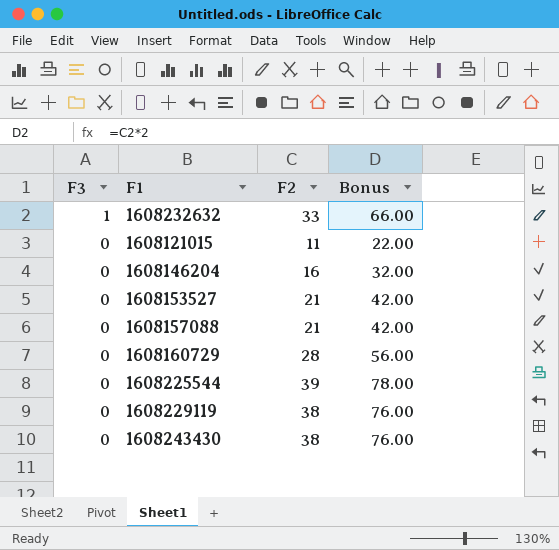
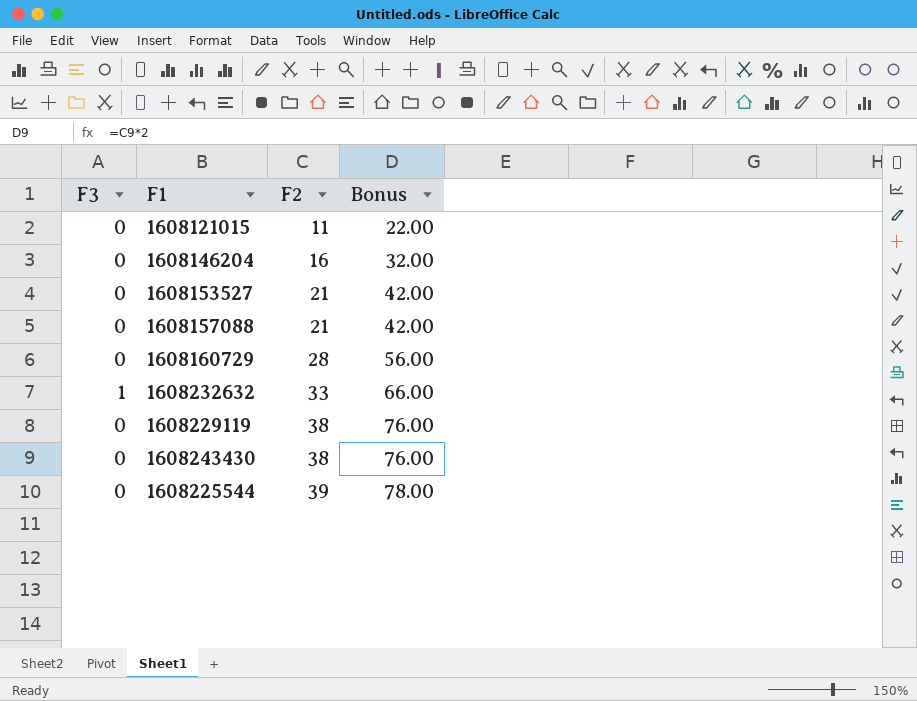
row order: F3 descending -> F2 ascending

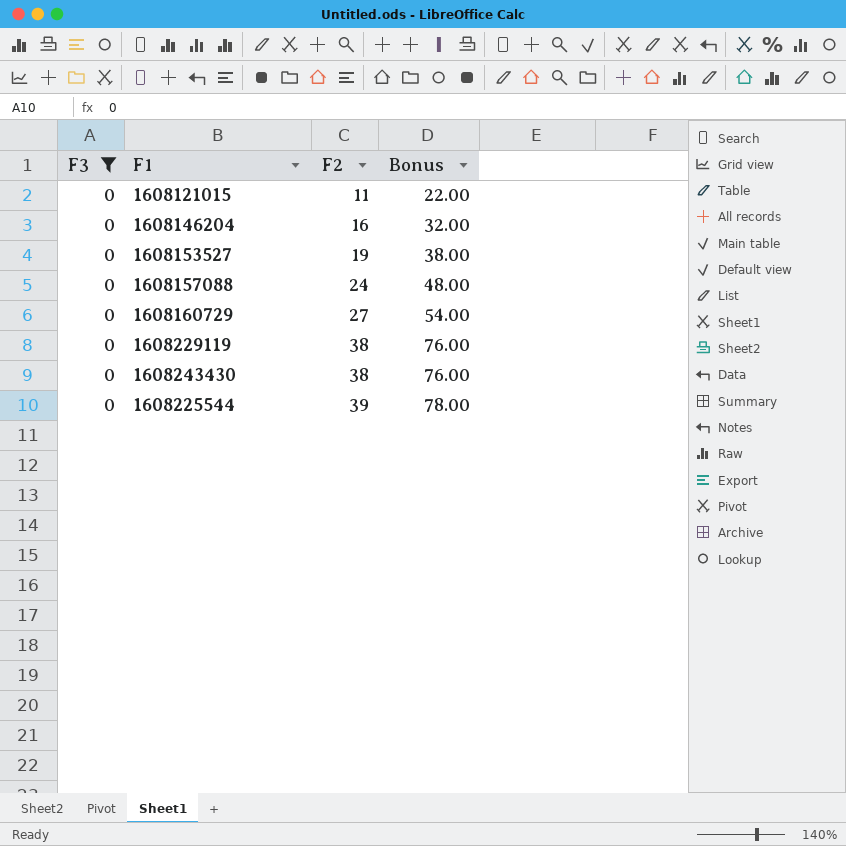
filter: none -> F3 = 0
1608153527 | F2: 21 -> 19
1608153527 | Bonus: 42.00 -> 38.00
1608157088 | F2: 21 -> 24
1608157088 | Bonus: 42.00 -> 48.00
1608160729 | F2: 28 -> 27
1608160729 | Bonus: 56.00 -> 54.00

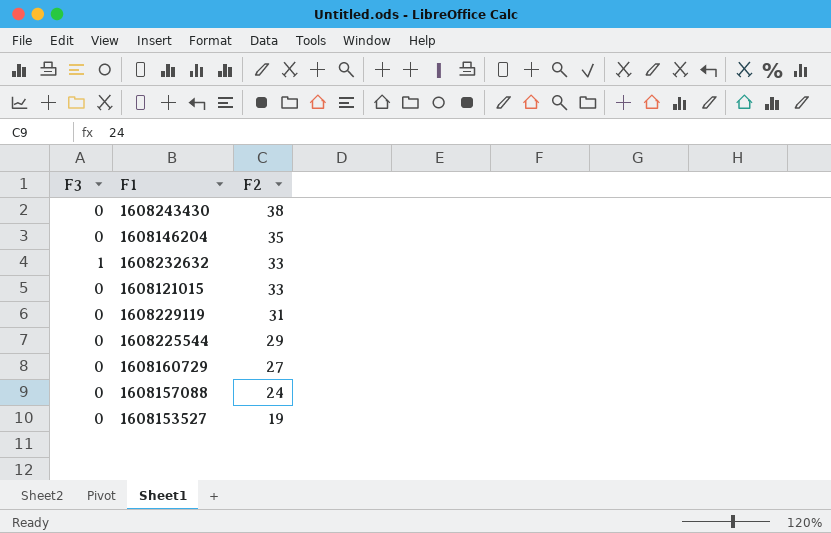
filter: F3 = 0 -> none
row order: F2 ascending -> F2 descending
column Bonus | formula: [F2] * 2 -> none
1608146204 | F2: 16 -> 35
1608121015 | F2: 11 -> 33
1608229119 | F2: 38 -> 31
1608225544 | F2: 39 -> 29

